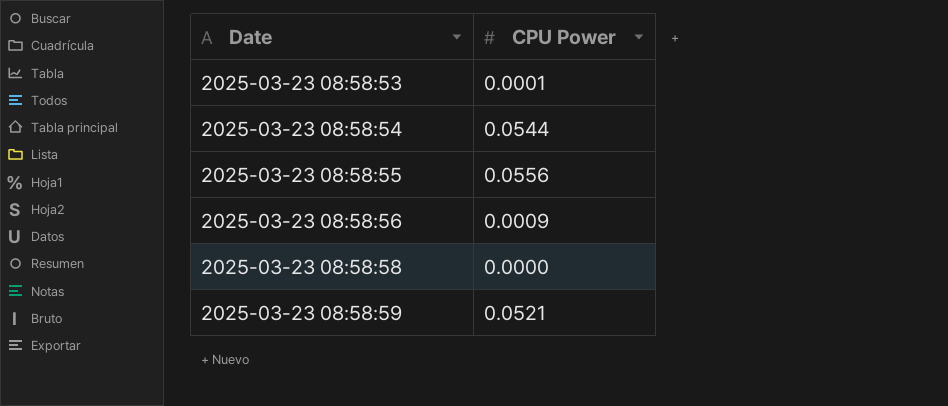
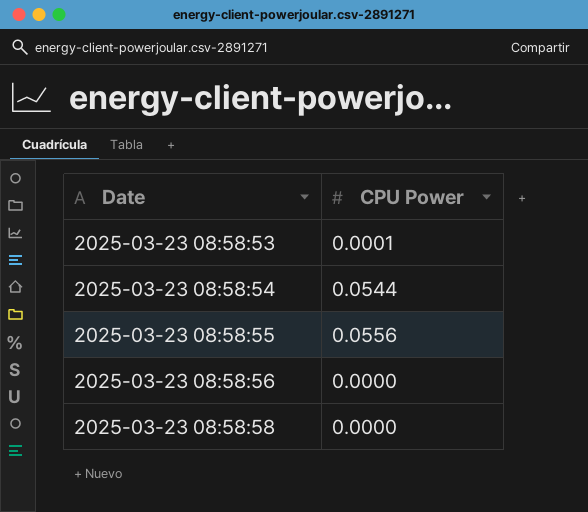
row 2025-03-23 08:58:59: 0.0521 -> none
2025-03-23 08:58:56 | CPU Power: 0.0009 -> 0.0000

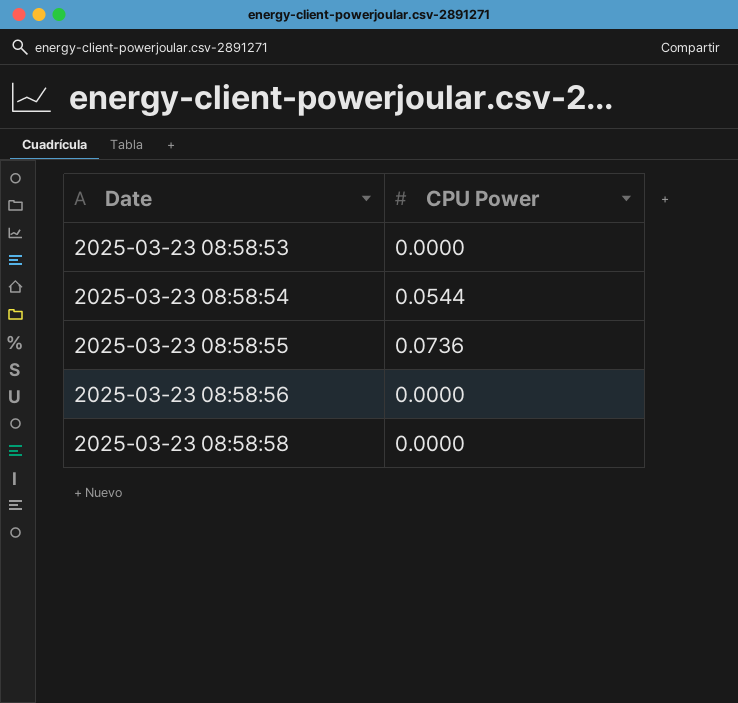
2025-03-23 08:58:53 | CPU Power: 0.0001 -> 0.0000
2025-03-23 08:58:55 | CPU Power: 0.0556 -> 0.0736

